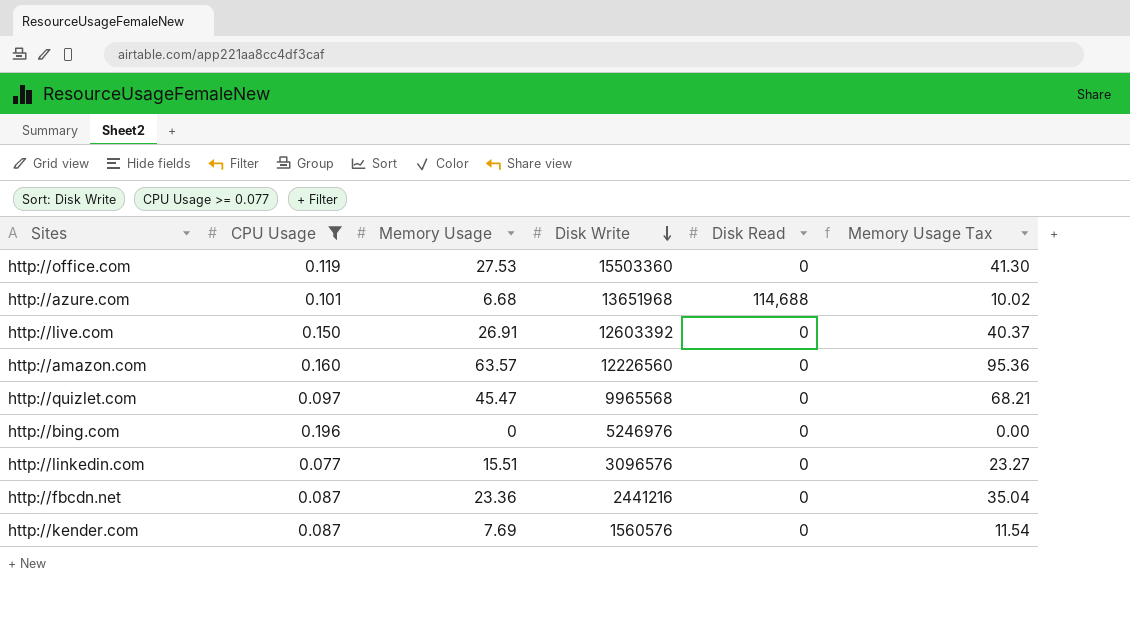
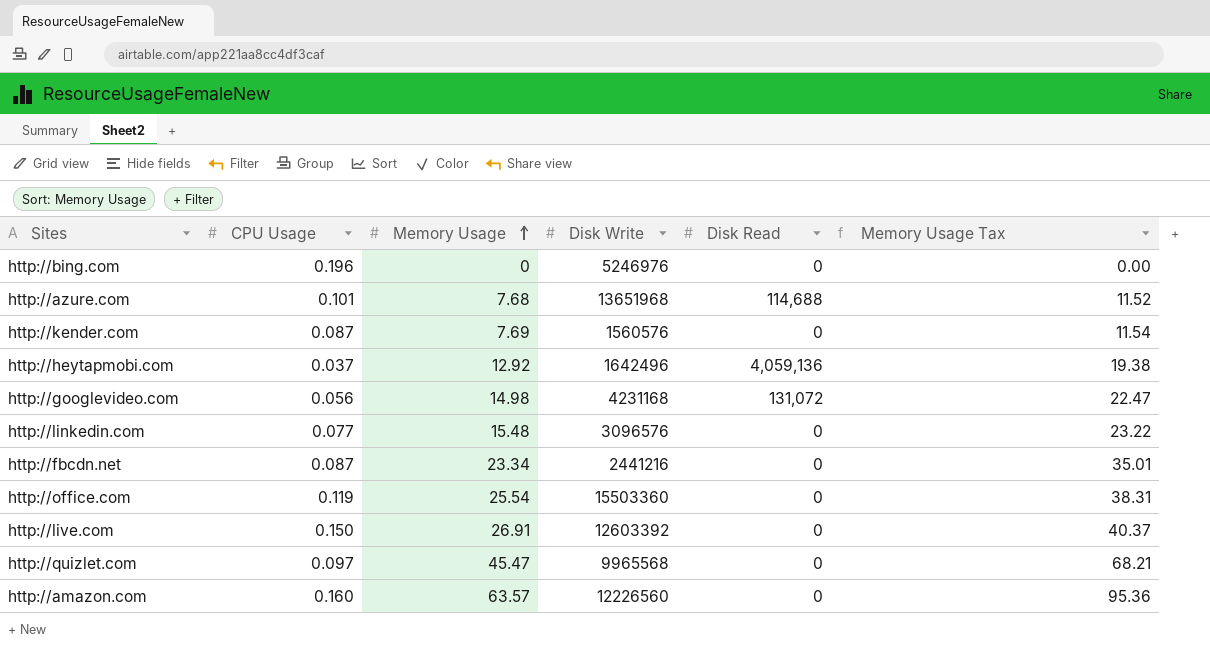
filter: CPU Usage >= 0.077 -> none
row order: Disk Write descending -> Memory Usage ascending
http://azure.com | Memory Usage: 6.68 -> 7.68
http://azure.com | Memory Usage Tax: 10.02 -> 11.52
http://linkedin.com | Memory Usage: 15.51 -> 15.48
http://linkedin.com | Memory Usage Tax: 23.27 -> 23.22
http://fbcdn.net | Memory Usage: 23.36 -> 23.34
http://fbcdn.net | Memory Usage Tax: 35.04 -> 35.01
http://office.com | Memory Usage: 27.53 -> 25.54
http://office.com | Memory Usage Tax: 41.30 -> 38.31

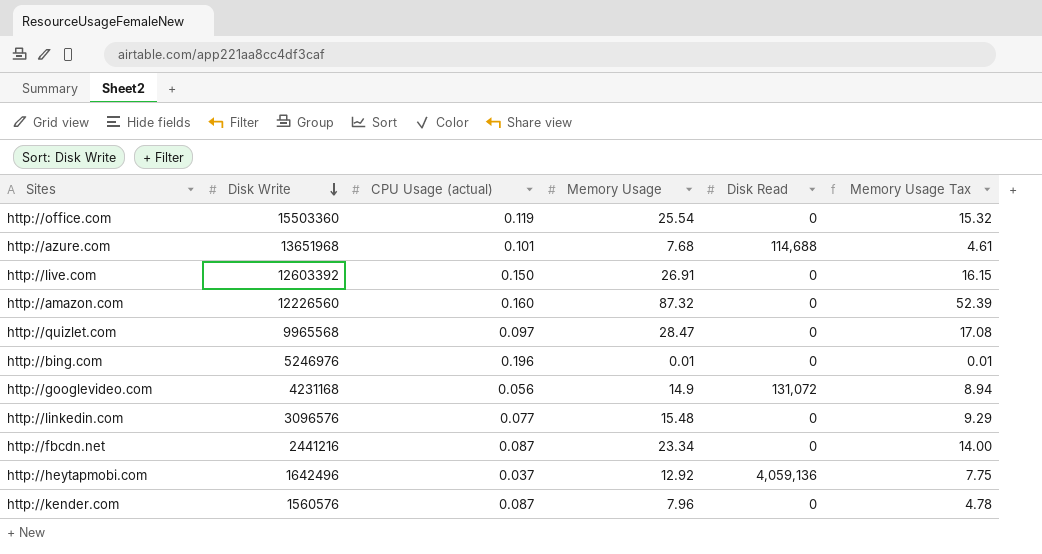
row order: Memory Usage ascending -> Disk Write descending
column Disk Write | position: 4 -> 2
column name: CPU Usage -> CPU Usage (actual)
column Memory Usage Tax | formula: [Memory Usage] * 1.5 -> [Memory Usage] * 0.6
http://amazon.com | Memory Usage: 63.57 -> 87.32
http://quizlet.com | Memory Usage: 45.47 -> 28.47
http://bing.com | Memory Usage: 0 -> 0.01
http://googlevideo.com | Memory Usage: 14.98 -> 14.9
http://kender.com | Memory Usage: 7.69 -> 7.96

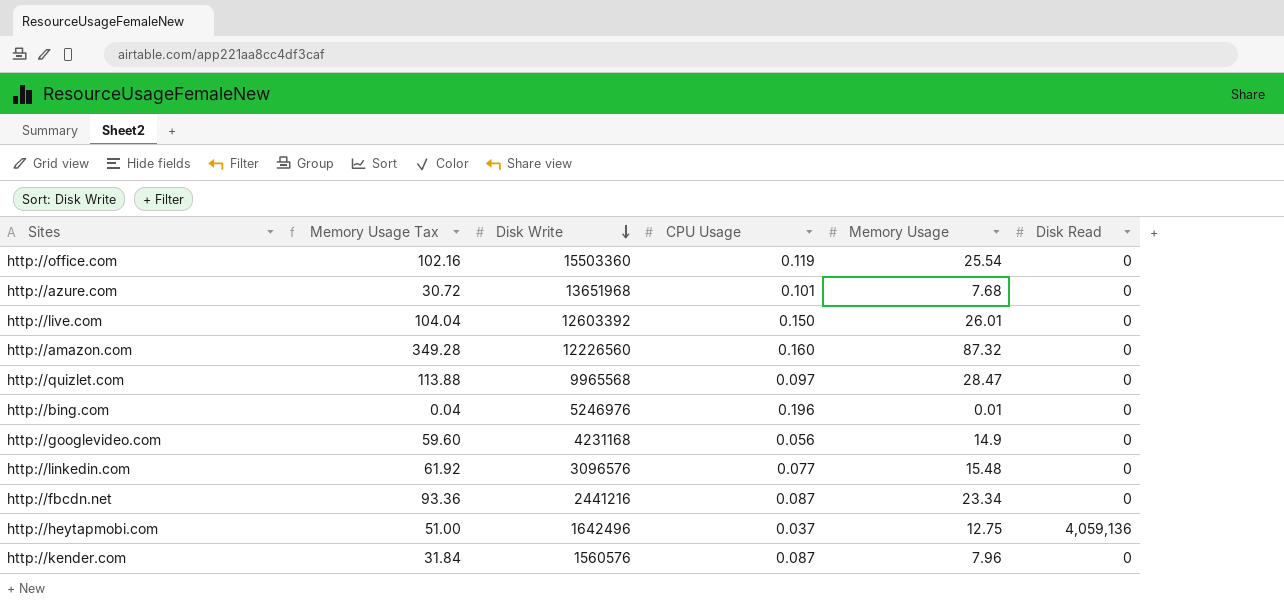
column Memory Usage Tax | formula: [Memory Usage] * 0.6 -> [Memory Usage] * 4
column Memory Usage Tax | position: 6 -> 2
column name: CPU Usage (actual) -> CPU Usage
http://azure.com | Disk Read: 114,688 -> 0
http://live.com | Memory Usage: 26.91 -> 26.01
http://googlevideo.com | Disk Read: 131,072 -> 0
http://heytapmobi.com | Memory Usage: 12.92 -> 12.75

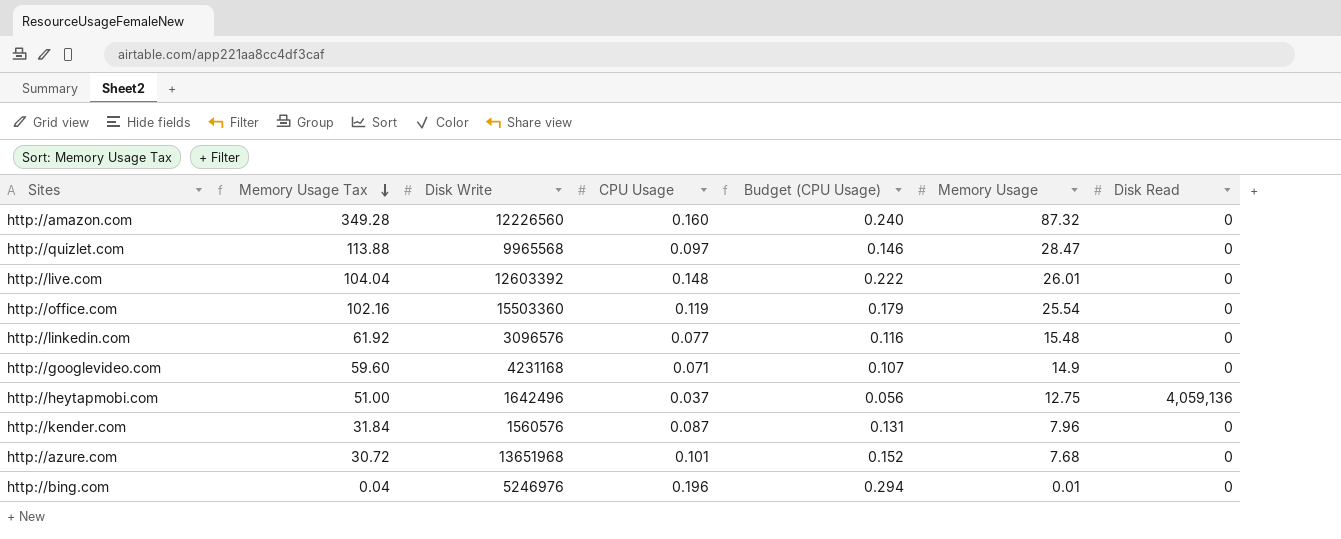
row order: Disk Write descending -> Memory Usage Tax descending
column Budget (CPU Usage) | formula: none -> [CPU Usage] * 1.5
row http://fbcdn.net: 93.36 | 2441216 | 0.087 | 23.34 | 0 -> none
http://live.com | CPU Usage: 0.150 -> 0.148
http://googlevideo.com | CPU Usage: 0.056 -> 0.071

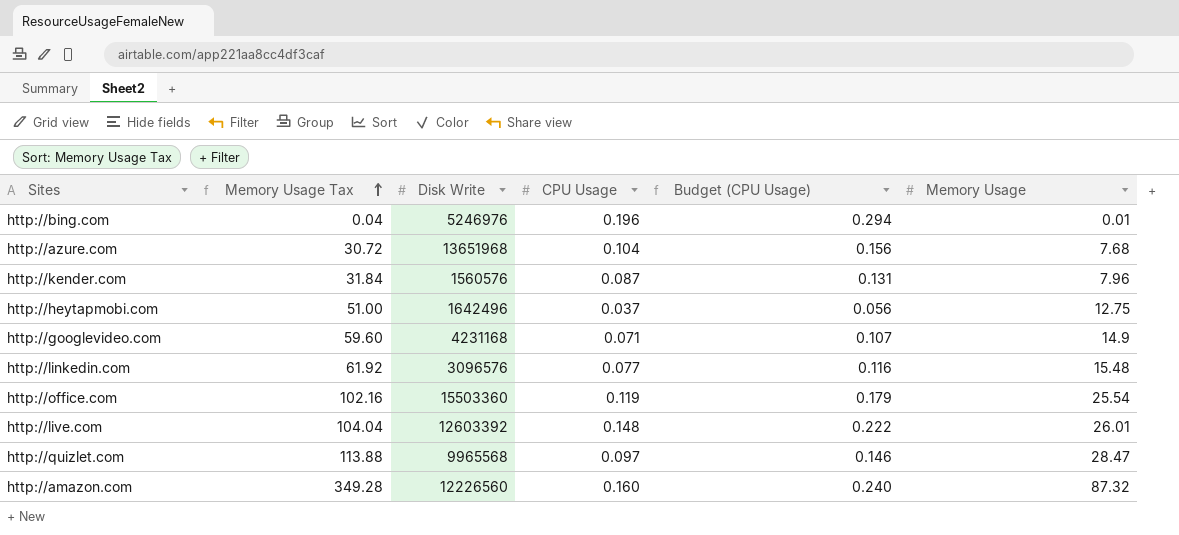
row order: Memory Usage Tax descending -> Memory Usage Tax ascending
column Disk Read | position: 7 -> none
http://azure.com | CPU Usage: 0.101 -> 0.104
http://azure.com | Budget (CPU Usage): 0.152 -> 0.156

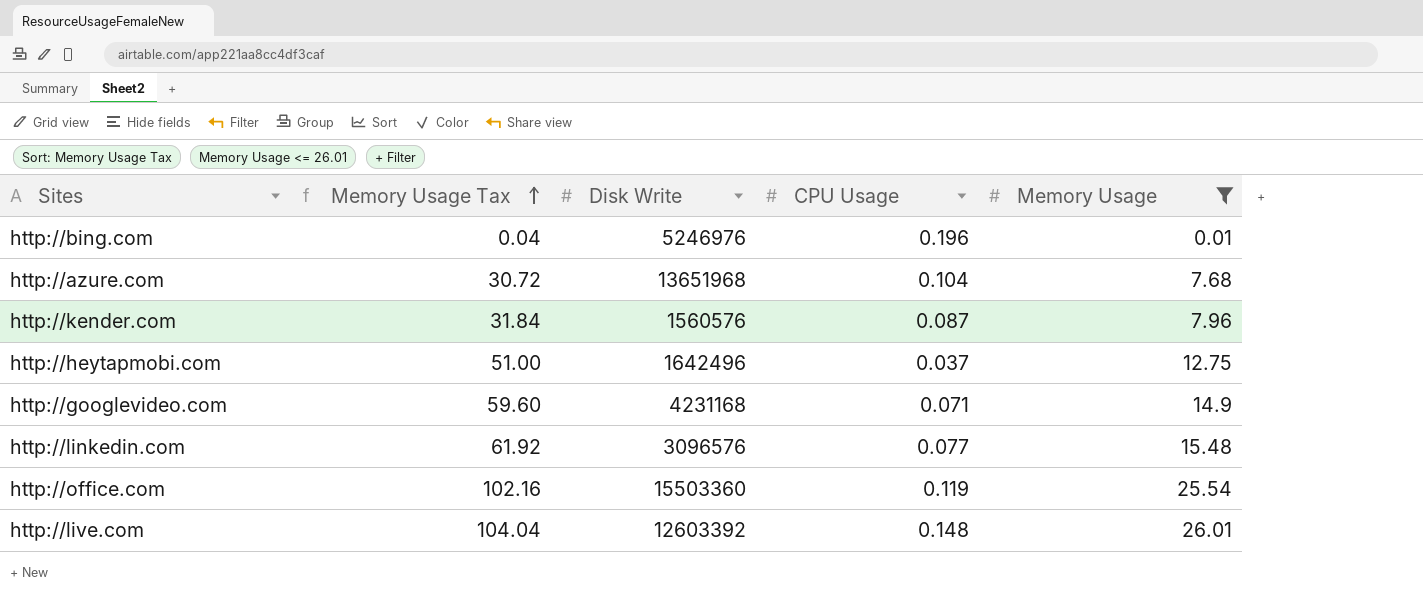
filter: none -> Memory Usage <= 26.01
column Budget (CPU Usage) | formula: [CPU Usage] * 1.5 -> none

